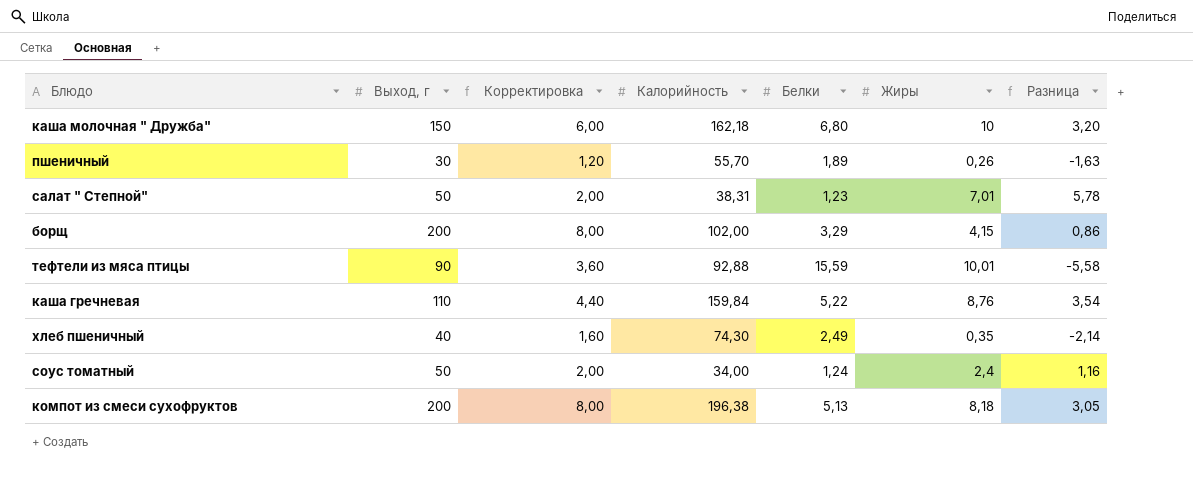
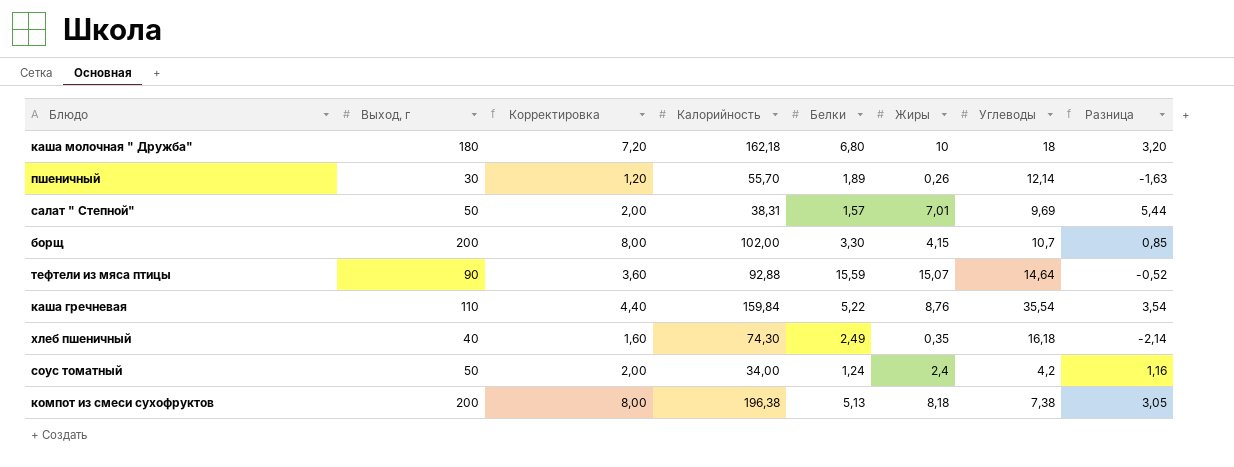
column Углеводы | position: none -> 7
каша молочная " Дружба" | Выход, г: 150 -> 180
каша молочная " Дружба" | Корректировка: 6,00 -> 7,20
салат " Степной" | Белки: 1,23 -> 1,57
салат " Степной" | Разница: 5,78 -> 5,44
борщ | Белки: 3,29 -> 3,30
борщ | Разница: 0,86 -> 0,85
тефтели из мяса птицы | Жиры: 10,01 -> 15,07
тефтели из мяса птицы | Разница: -5,58 -> -0,52

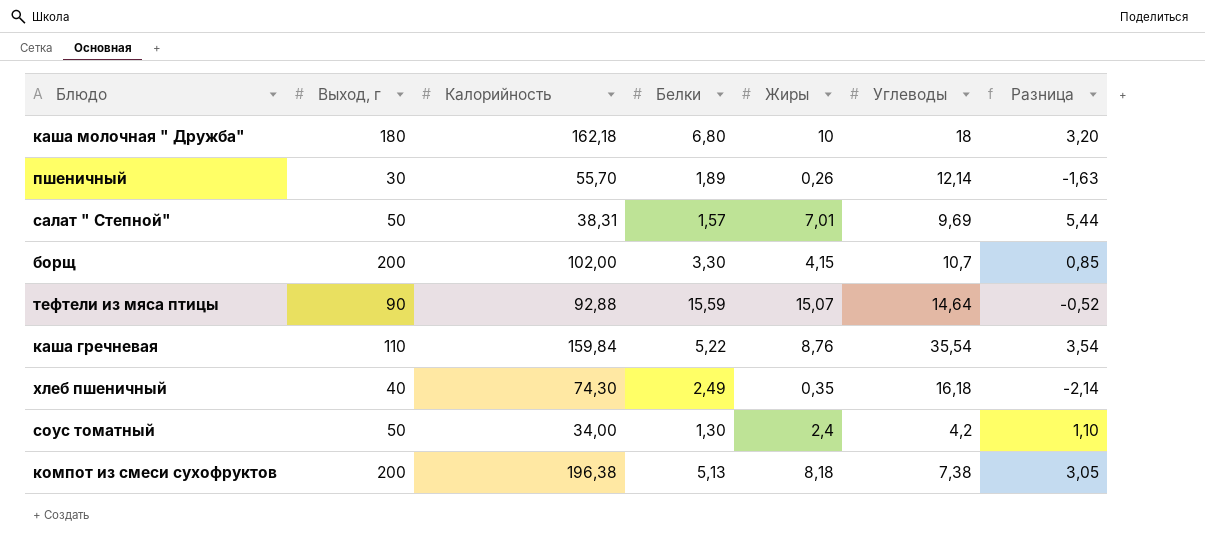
column Корректировка | formula: [Выход, г] * 0,04 -> none
соус томатный | Белки: 1,24 -> 1,30
соус томатный | Разница: 1,16 -> 1,10

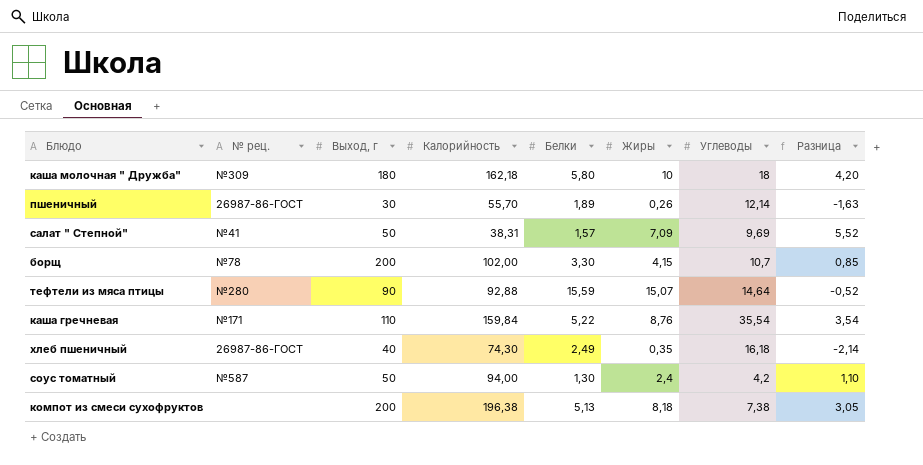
column № рец. | position: none -> 2
каша молочная " Дружба" | Белки: 6,80 -> 5,80
каша молочная " Дружба" | Разница: 3,20 -> 4,20
салат " Степной" | Жиры: 7,01 -> 7,09
салат " Степной" | Разница: 5,44 -> 5,52
соус томатный | Калорийность: 34,00 -> 94,00

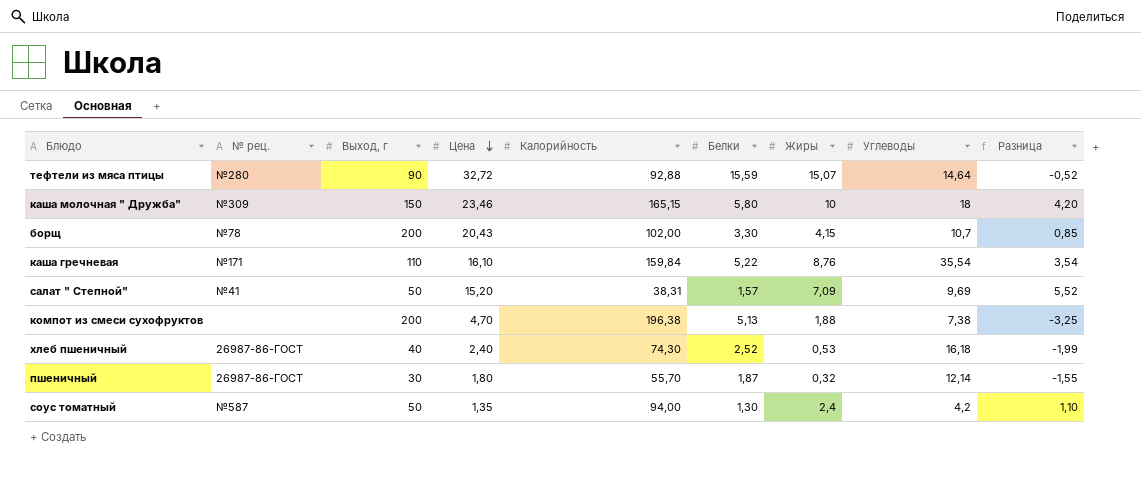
row order: none -> Цена descending
column Цена | position: none -> 4
каша молочная " Дружба" | Выход, г: 180 -> 150
каша молочная " Дружба" | Калорийность: 162,18 -> 165,15
компот из смеси сухофруктов | Жиры: 8,18 -> 1,88
компот из смеси сухофруктов | Разница: 3,05 -> -3,25
хлеб пшеничный | Белки: 2,49 -> 2,52
хлеб пшеничный | Жиры: 0,35 -> 0,53
хлеб пшеничный | Разница: -2,14 -> -1,99
пшеничный | Белки: 1,89 -> 1,87
пшеничный | Жиры: 0,26 -> 0,32
пшеничный | Разница: -1,63 -> -1,55

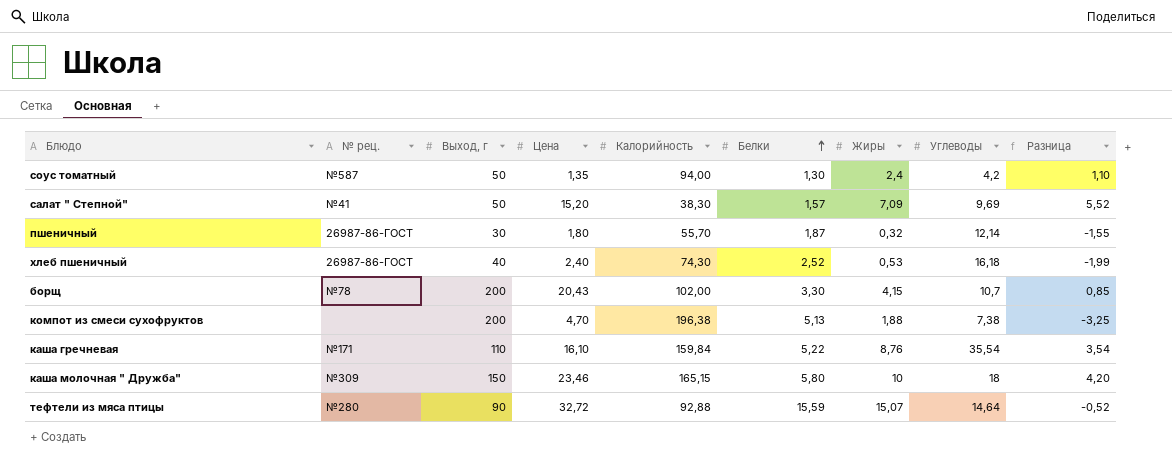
row order: Цена descending -> Белки ascending
салат " Степной" | Калорийность: 38,31 -> 38,30

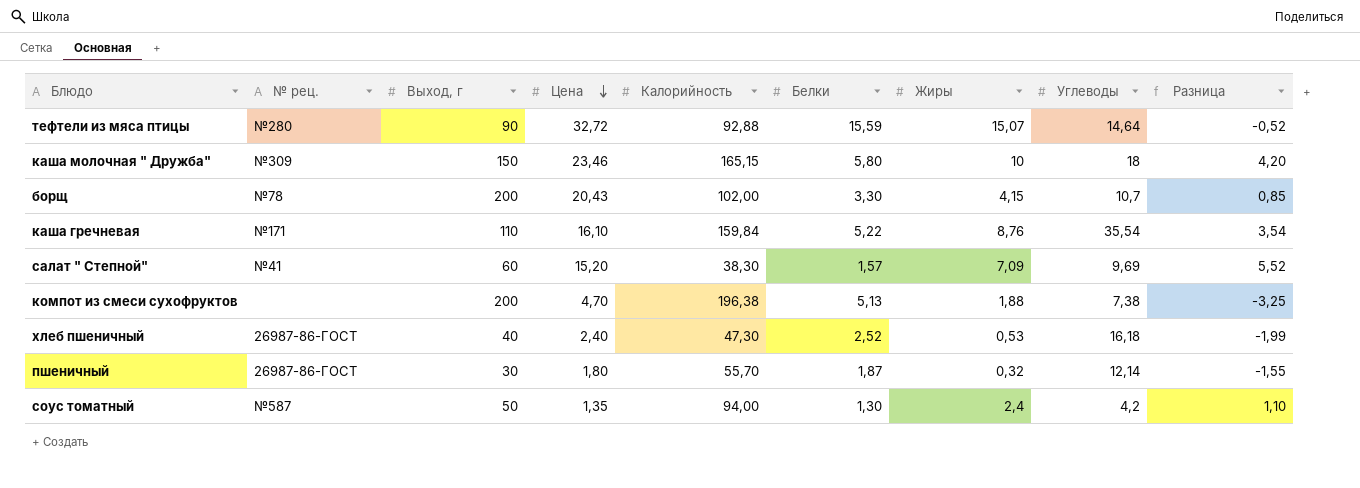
row order: Белки ascending -> Цена descending
салат " Степной" | Выход, г: 50 -> 60
хлеб пшеничный | Калорийность: 74,30 -> 47,30

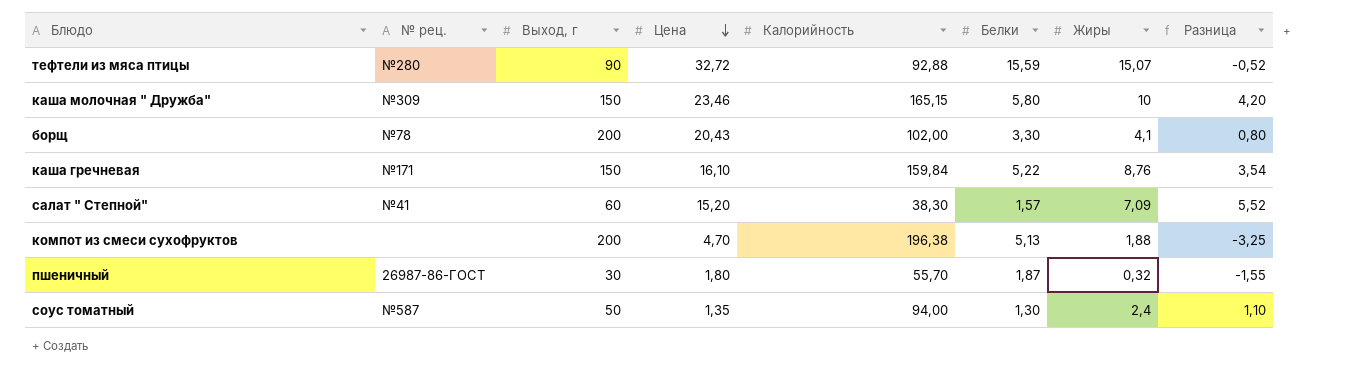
column Углеводы | position: 8 -> none
row хлеб пшеничный: 26987-86-ГОСТ | 40 | 2,40 | 47,30 | 2,52 | 0,53 | 16,18 | -1,99 -> none
борщ | Жиры: 4,15 -> 4,1
борщ | Разница: 0,85 -> 0,80
каша гречневая | Выход, г: 110 -> 150

